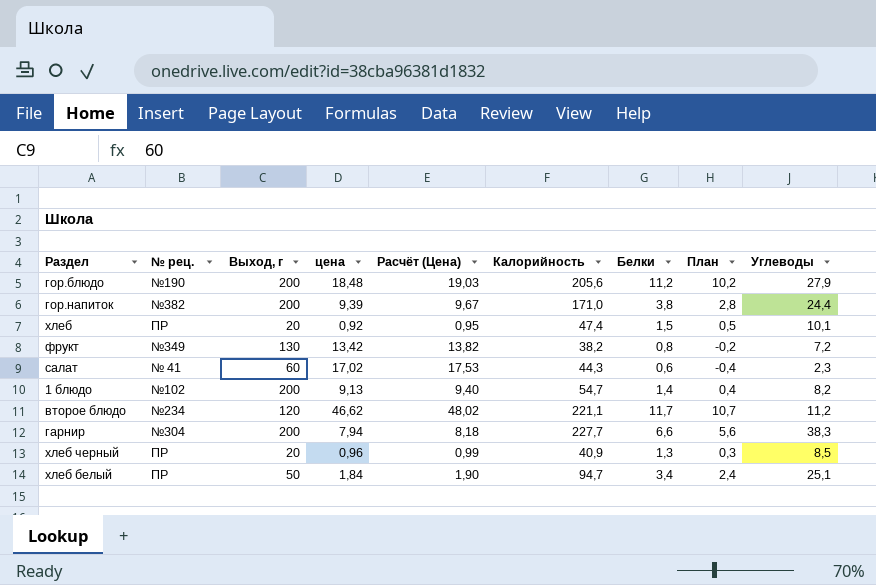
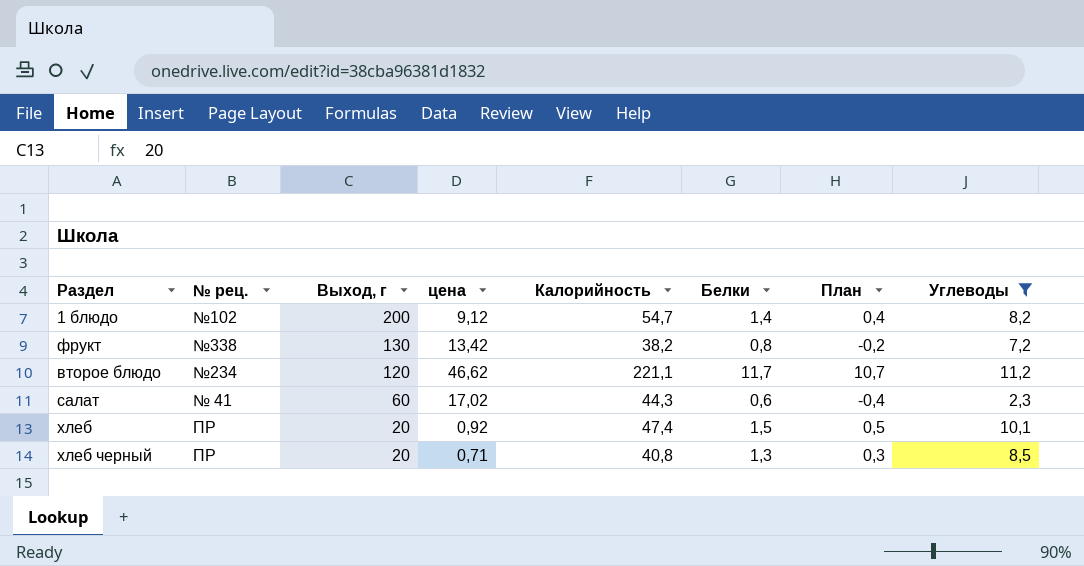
filter: none -> Углеводы <= 11,2
row order: none -> Выход, г descending
column Расчёт (Цена) | formula: [цена] * 1,03 -> none
1 блюдо | цена: 9,13 -> 9,12
фрукт | № рец.: №349 -> №338
хлеб черный | цена: 0,96 -> 0,71
хлеб черный | Калорийность: 40,9 -> 40,8

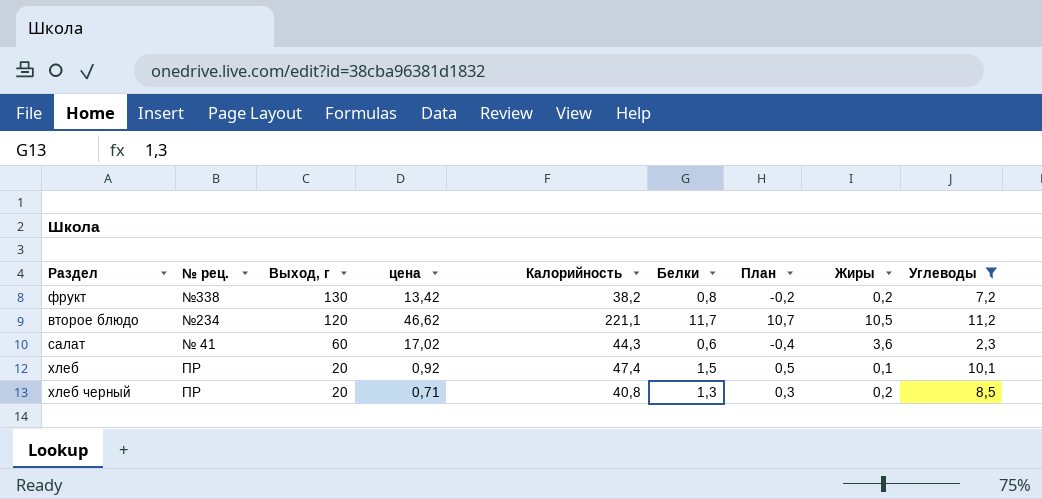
column Жиры | position: none -> 8
row 1 блюдо: №102 | 200 | 9,12 | 54,7 | 1,4 | 0,4 | 8,2 -> none

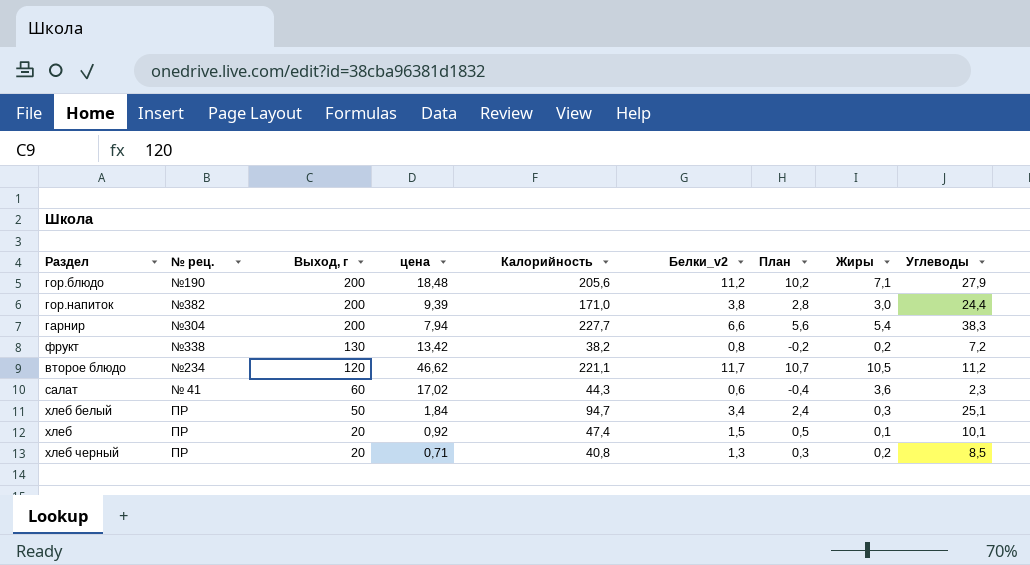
filter: Углеводы <= 11,2 -> none
column name: Белки -> Белки_v2

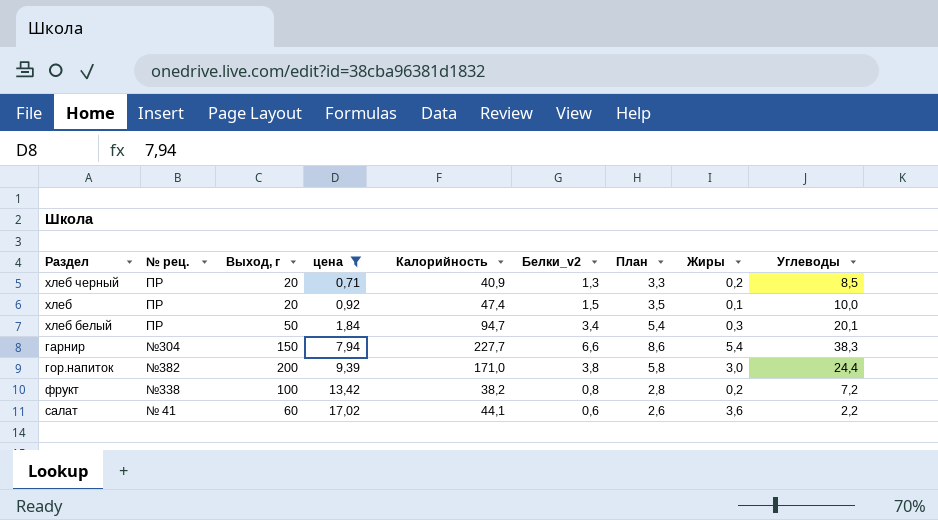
filter: none -> цена <= 17,02
row order: Выход, г descending -> цена ascending
column План | formula: [Белки_v2] - 1 -> [Белки_v2] + 2
хлеб черный | Калорийность: 40,8 -> 40,9
хлеб | Углеводы: 10,1 -> 10,0
хлеб белый | Углеводы: 25,1 -> 20,1
гарнир | Выход, г: 200 -> 150
фрукт | Выход, г: 130 -> 100
салат | Калорийность: 44,3 -> 44,1
салат | Углеводы: 2,3 -> 2,2

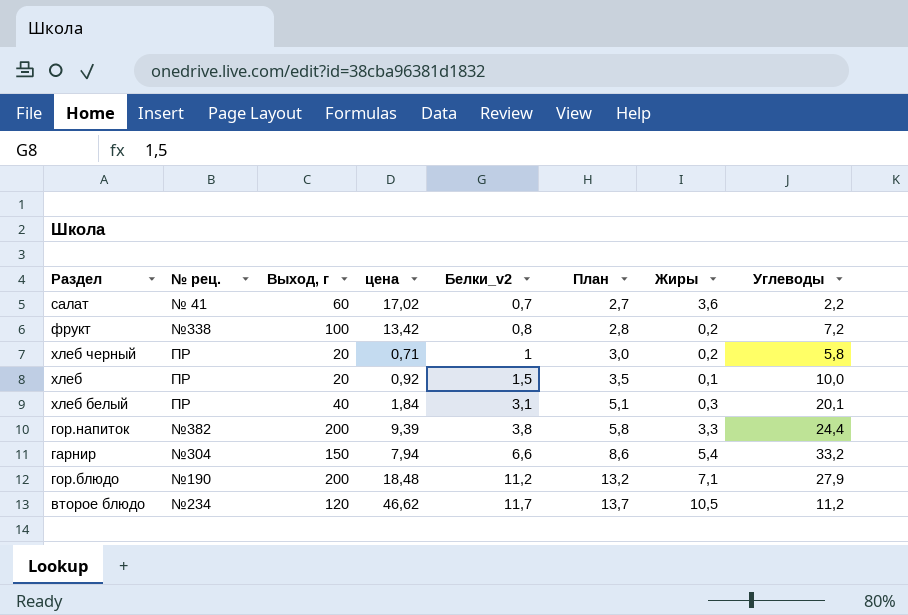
filter: цена <= 17,02 -> none
row order: цена ascending -> Белки_v2 ascending
column Калорийность | position: 5 -> none
салат | Белки_v2: 0,6 -> 0,7
салат | План: 2,6 -> 2,7
хлеб черный | Белки_v2: 1,3 -> 1
хлеб черный | План: 3,3 -> 3,0
хлеб черный | Углеводы: 8,5 -> 5,8
хлеб белый | Выход, г: 50 -> 40
хлеб белый | Белки_v2: 3,4 -> 3,1
хлеб белый | План: 5,4 -> 5,1
гор.напиток | Жиры: 3,0 -> 3,3
гарнир | Углеводы: 38,3 -> 33,2

